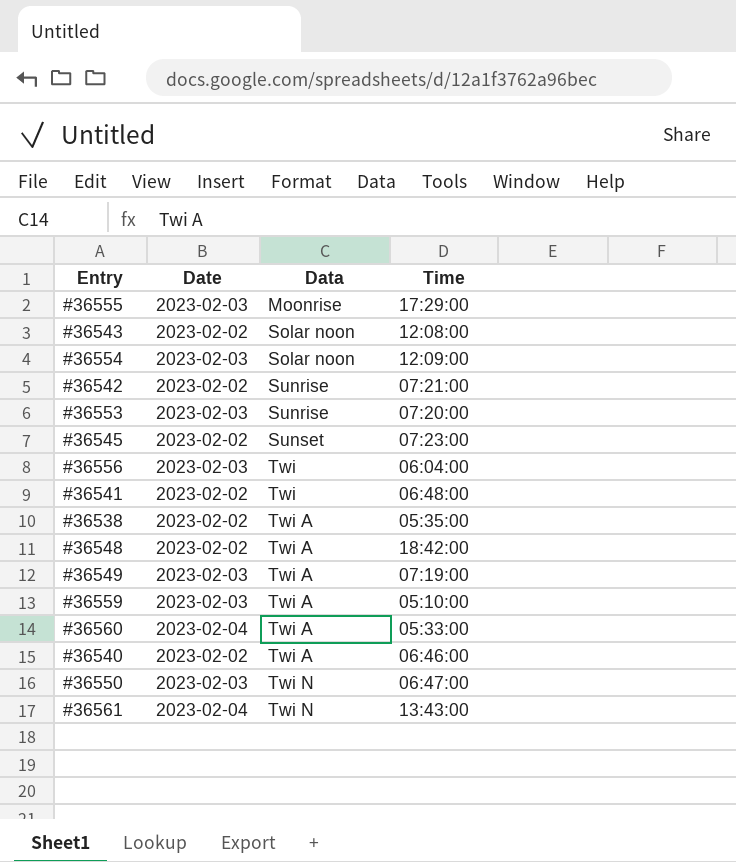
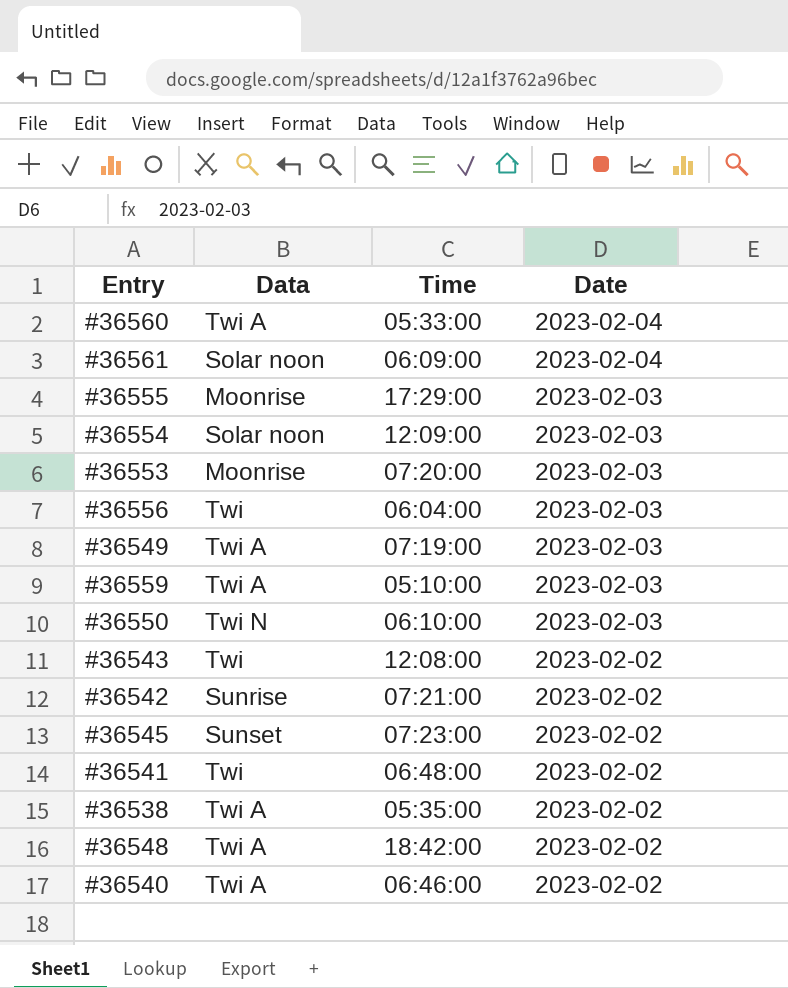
row order: Data ascending -> Date descending
column Date | position: 2 -> 4
#36561 | Data: Twi N -> Solar noon
#36561 | Time: 13:43:00 -> 06:09:00
#36553 | Data: Sunrise -> Moonrise
#36550 | Time: 06:47:00 -> 06:10:00
#36543 | Data: Solar noon -> Twi

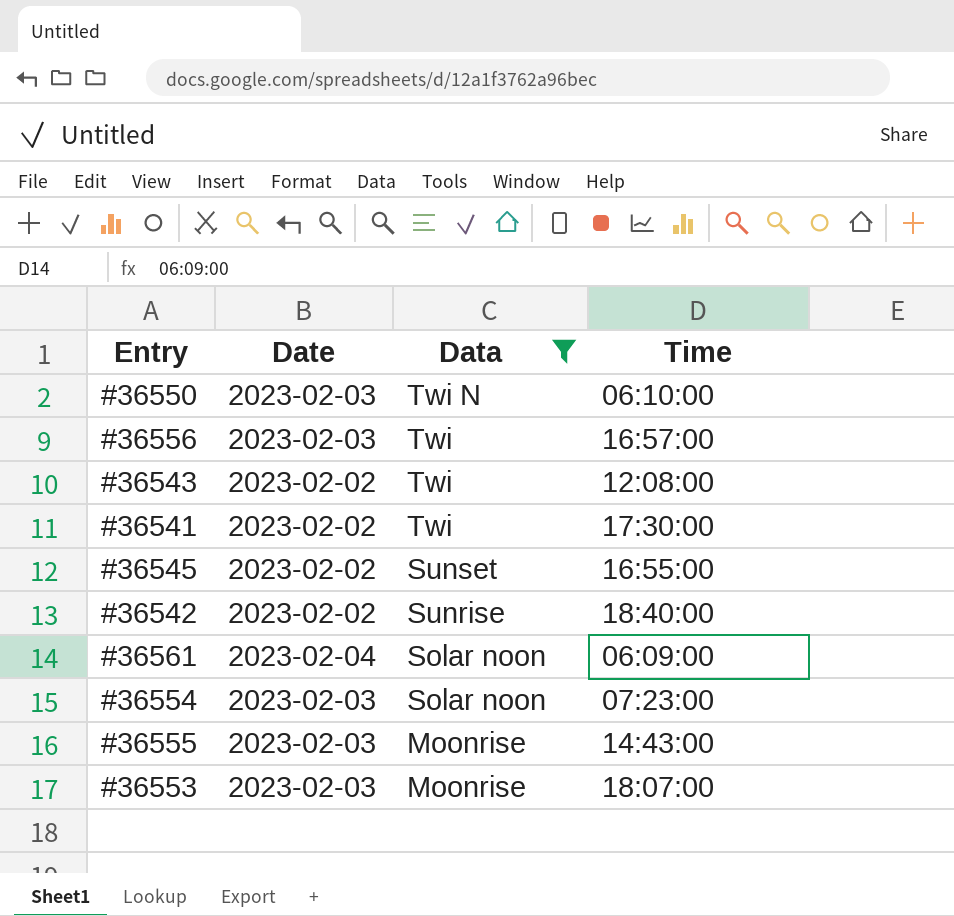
filter: none -> Data != Twi A
row order: Date descending -> Data descending
column Date | position: 4 -> 2
#36556 | Time: 06:04:00 -> 16:57:00
#36541 | Time: 06:48:00 -> 17:30:00
#36545 | Time: 07:23:00 -> 16:55:00
#36542 | Time: 07:21:00 -> 18:40:00
#36554 | Time: 12:09:00 -> 07:23:00
#36555 | Time: 17:29:00 -> 14:43:00
#36553 | Time: 07:20:00 -> 18:07:00

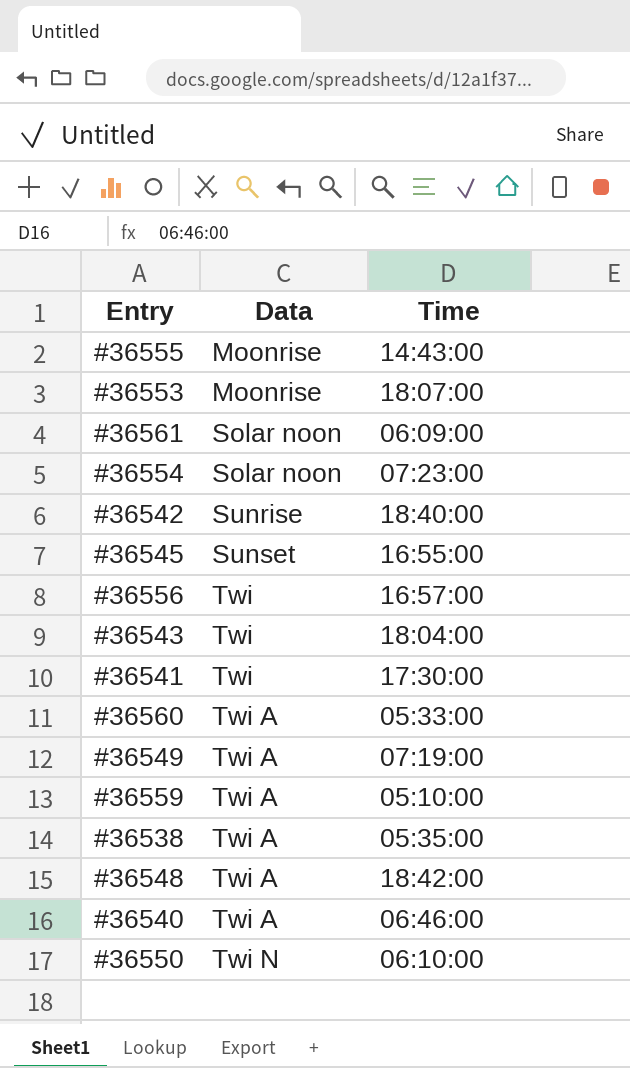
filter: Data != Twi A -> none
row order: Data descending -> Data ascending
column Date | position: 2 -> none
#36543 | Time: 12:08:00 -> 18:04:00

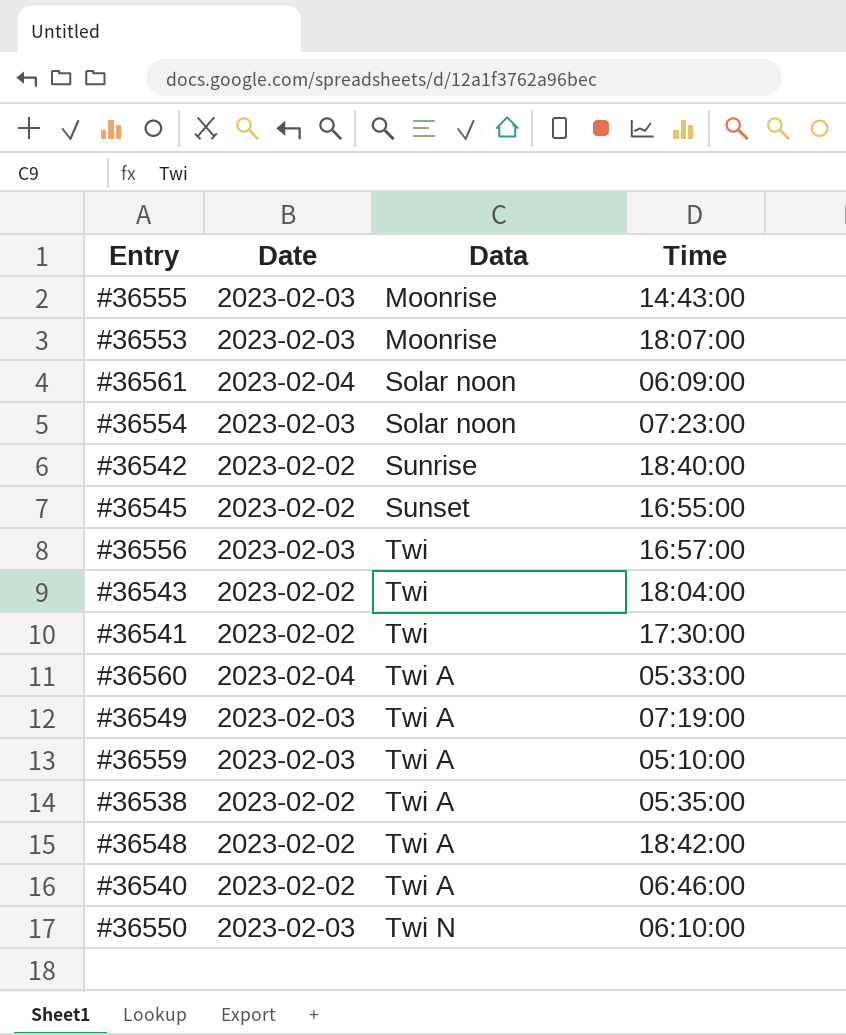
column Date | position: none -> 2

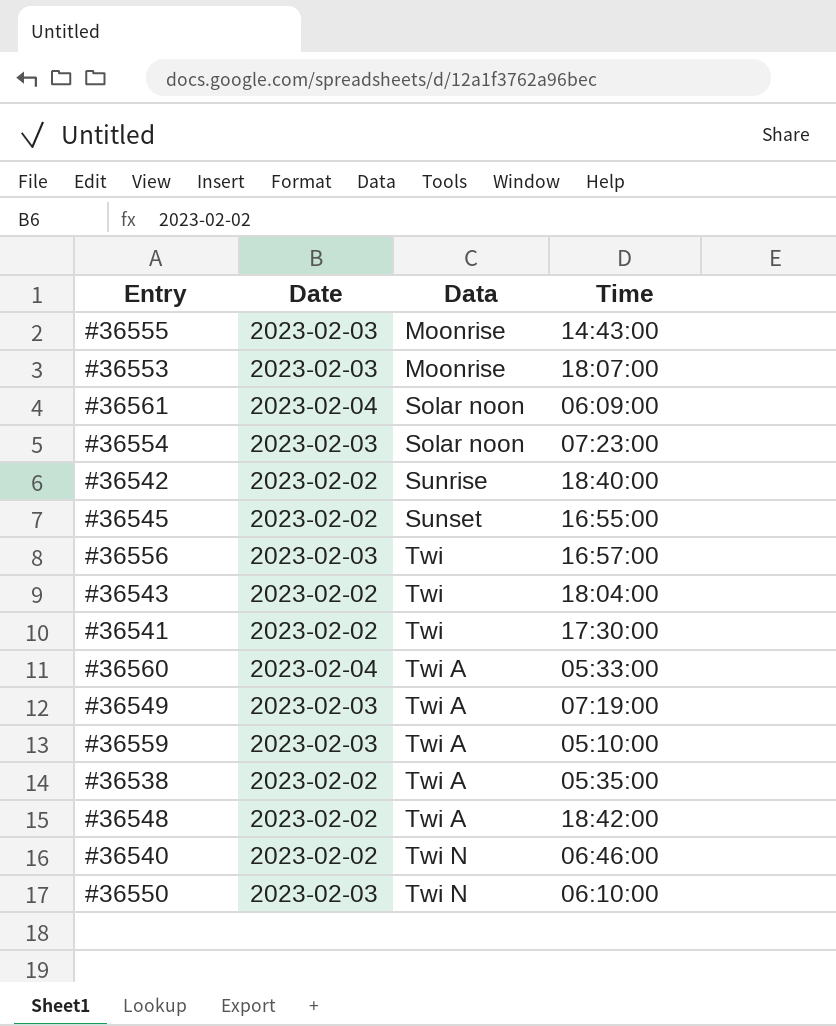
#36540 | Data: Twi A -> Twi N

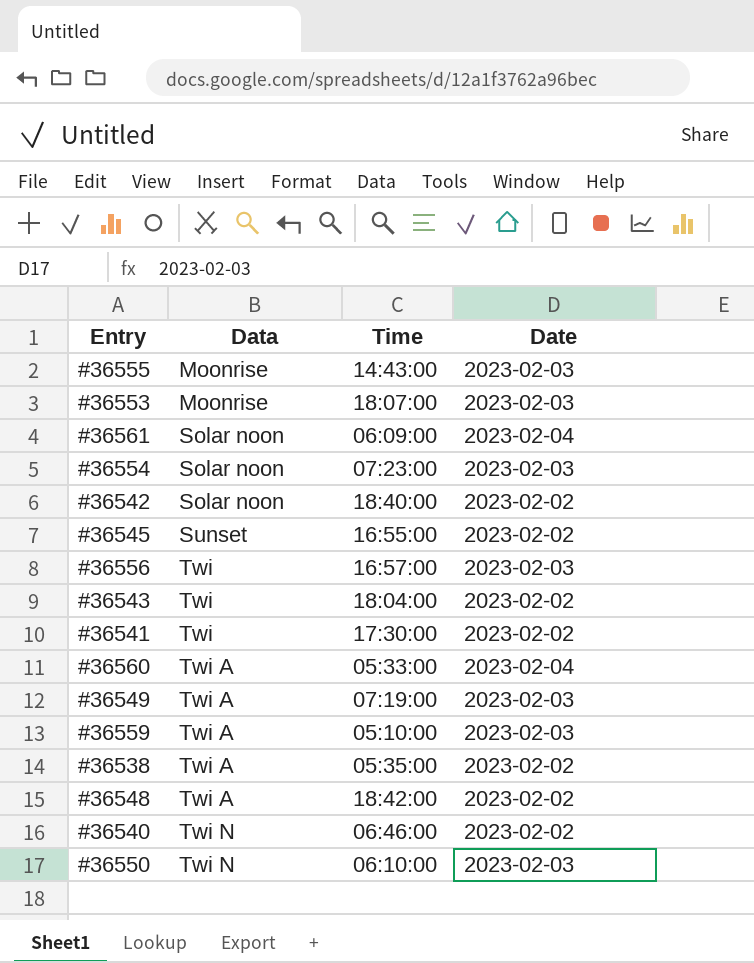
column Date | position: 2 -> 4
#36542 | Data: Sunrise -> Solar noon

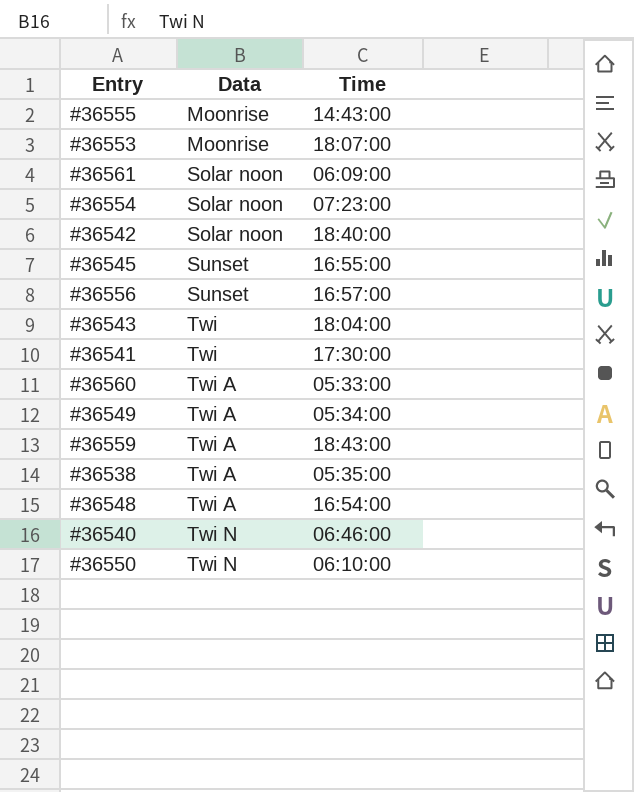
column Date | position: 4 -> none
#36556 | Data: Twi -> Sunset
#36549 | Time: 07:19:00 -> 05:34:00
#36559 | Time: 05:10:00 -> 18:43:00
#36548 | Time: 18:42:00 -> 16:54:00

